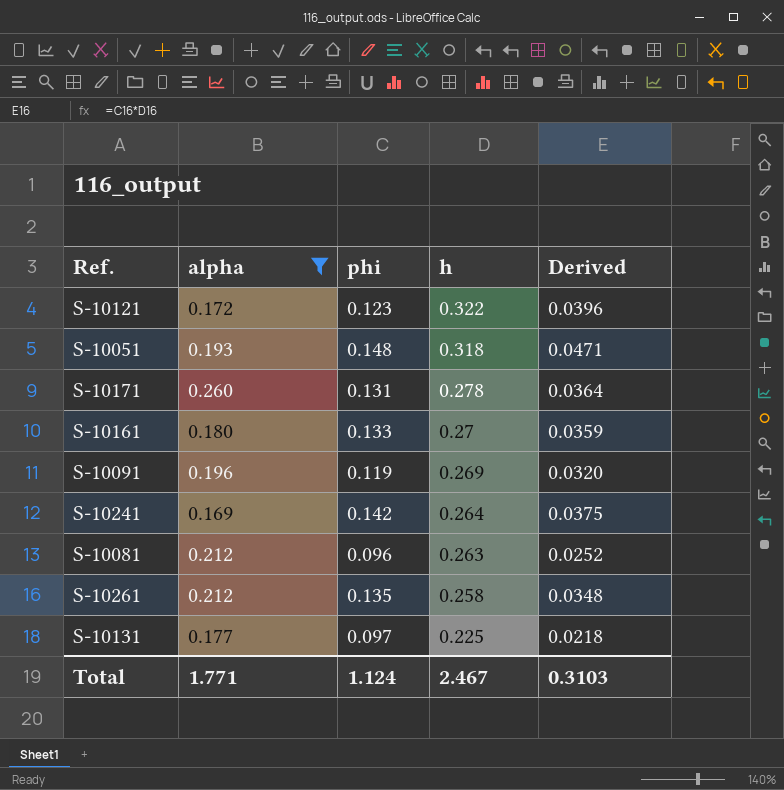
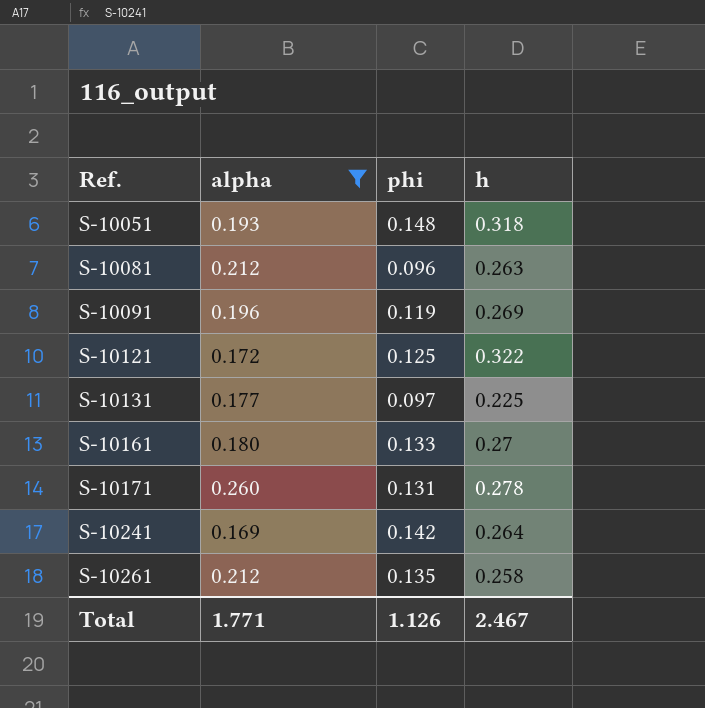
row order: h descending -> Ref. ascending
column Derived | formula: [phi] * [h] -> none
S-10121 | phi: 0.123 -> 0.125
Total | phi: 1.124 -> 1.126

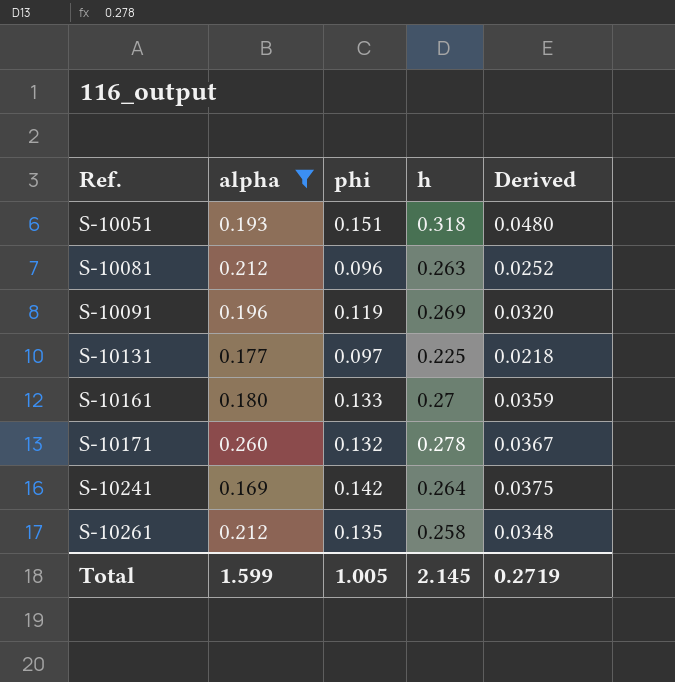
column Derived | formula: none -> [phi] * [h]
row S-10121: 0.172 | 0.125 | 0.322 -> none
S-10051 | phi: 0.148 -> 0.151
S-10171 | phi: 0.131 -> 0.132
Total | alpha: 1.771 -> 1.599
Total | phi: 1.126 -> 1.005
Total | h: 2.467 -> 2.145

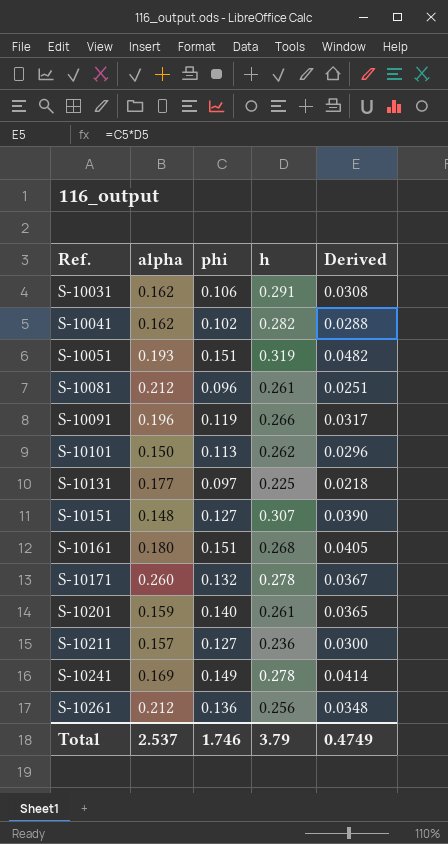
filter: alpha >= 0.169 -> none
S-10051 | h: 0.318 -> 0.319
S-10051 | Derived: 0.0480 -> 0.0482
S-10081 | h: 0.263 -> 0.261
S-10081 | Derived: 0.0252 -> 0.0251
S-10091 | h: 0.269 -> 0.266
S-10091 | Derived: 0.0320 -> 0.0317
S-10161 | phi: 0.133 -> 0.151
S-10161 | h: 0.27 -> 0.268
S-10161 | Derived: 0.0359 -> 0.0405
S-10241 | phi: 0.142 -> 0.149
S-10241 | h: 0.264 -> 0.278
S-10241 | Derived: 0.0375 -> 0.0414
S-10261 | phi: 0.135 -> 0.136
S-10261 | h: 0.258 -> 0.256
Total | alpha: 1.599 -> 2.537
Total | phi: 1.005 -> 1.746
Total | h: 2.145 -> 3.79
Total | Derived: 0.2719 -> 0.4749

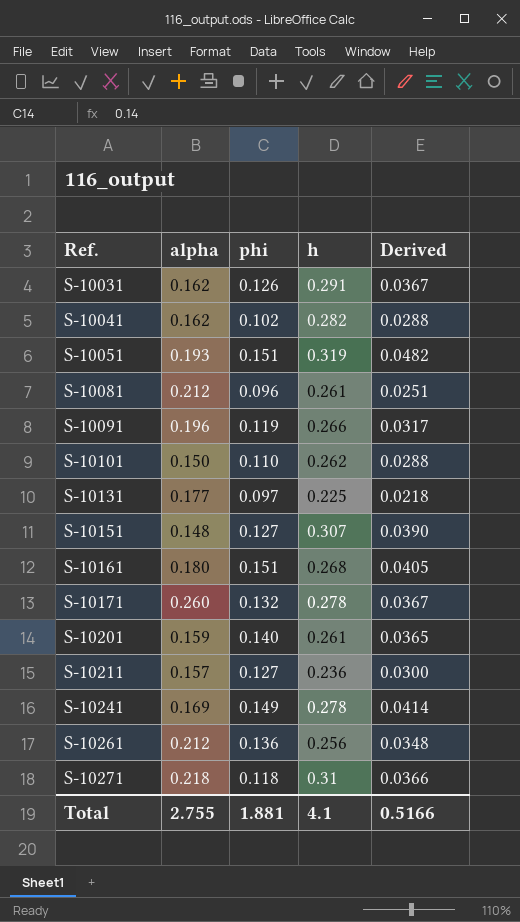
S-10031 | phi: 0.106 -> 0.126
S-10031 | Derived: 0.0308 -> 0.0367
S-10101 | phi: 0.113 -> 0.110
S-10101 | Derived: 0.0296 -> 0.0288
row S-10271: none -> 0.218 | 0.118 | 0.31 | 0.0366
Total | alpha: 2.537 -> 2.755
Total | phi: 1.746 -> 1.881
Total | h: 3.79 -> 4.1
Total | Derived: 0.4749 -> 0.5166

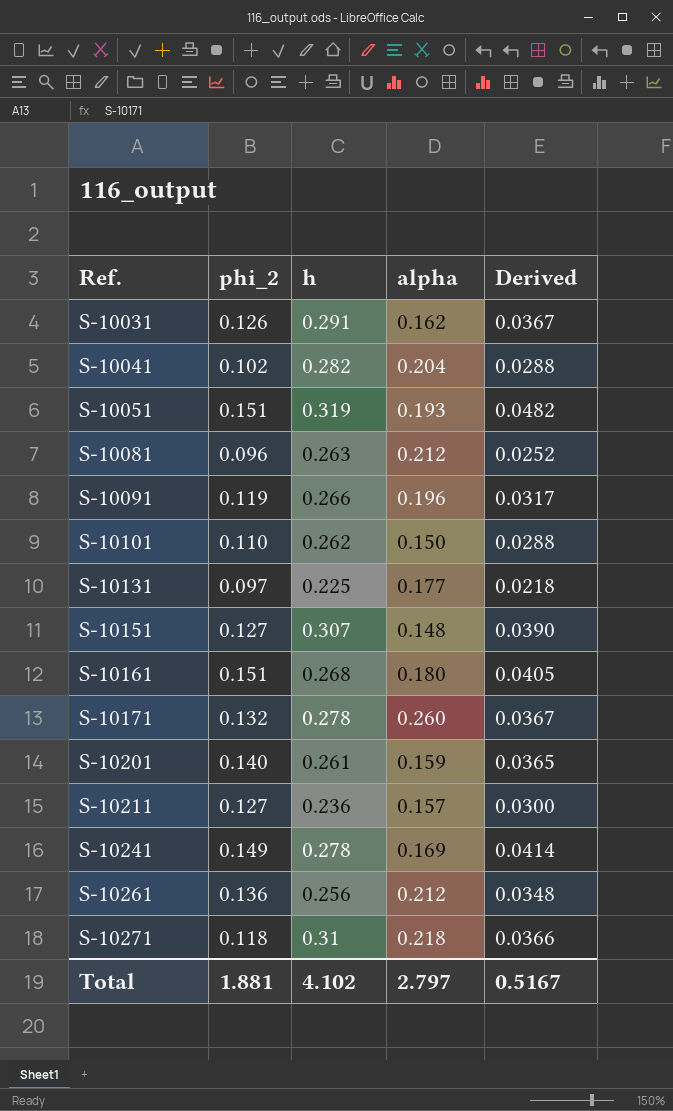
column name: phi -> phi_2
column alpha | position: 2 -> 4
S-10041 | alpha: 0.162 -> 0.204
S-10081 | h: 0.261 -> 0.263
S-10081 | Derived: 0.0251 -> 0.0252
Total | h: 4.1 -> 4.102
Total | alpha: 2.755 -> 2.797
Total | Derived: 0.5166 -> 0.5167

